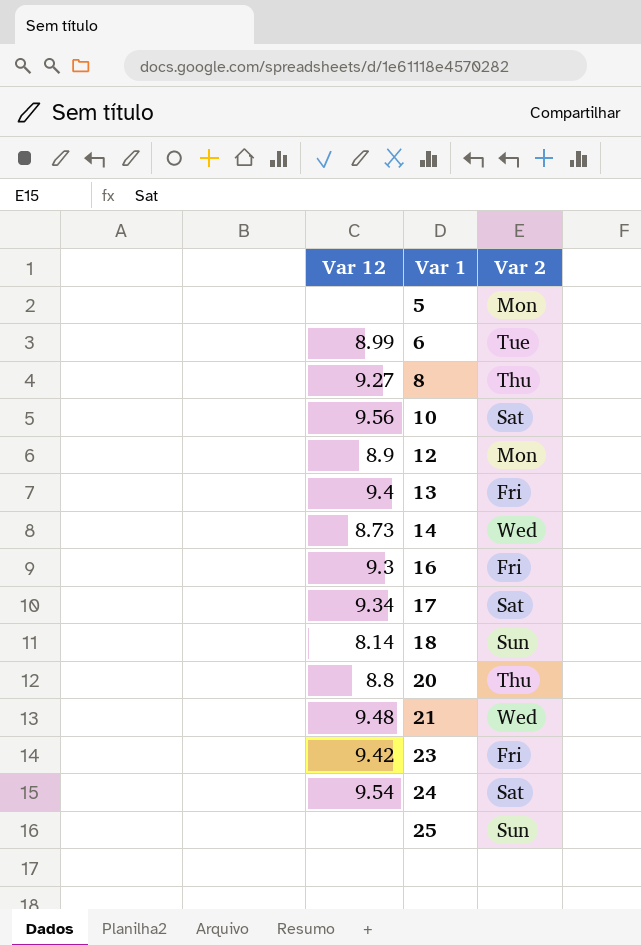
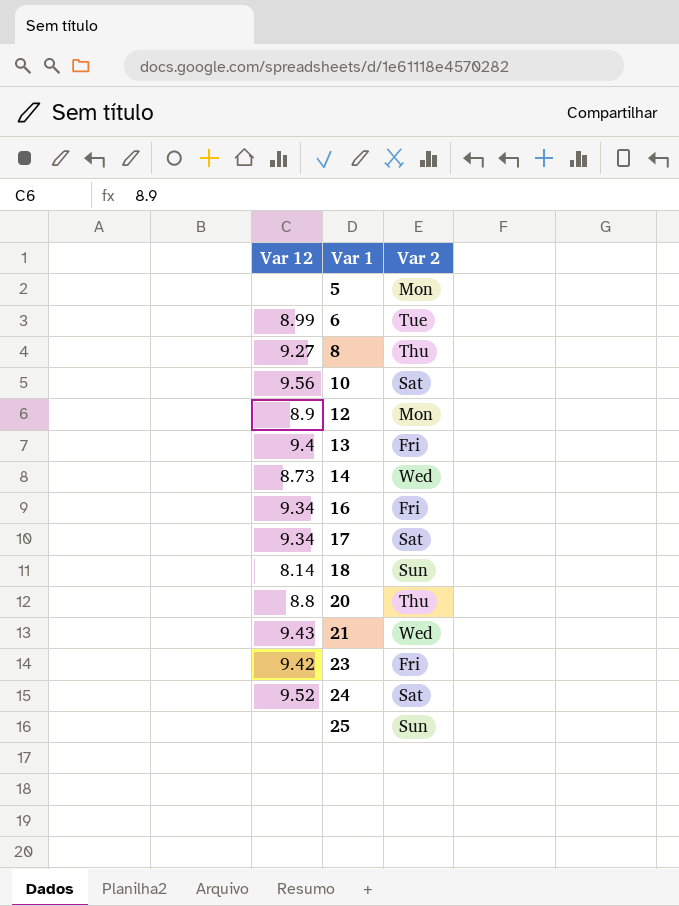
16 | Var 12: 9.3 -> 9.34
21 | Var 12: 9.48 -> 9.43
24 | Var 12: 9.54 -> 9.52

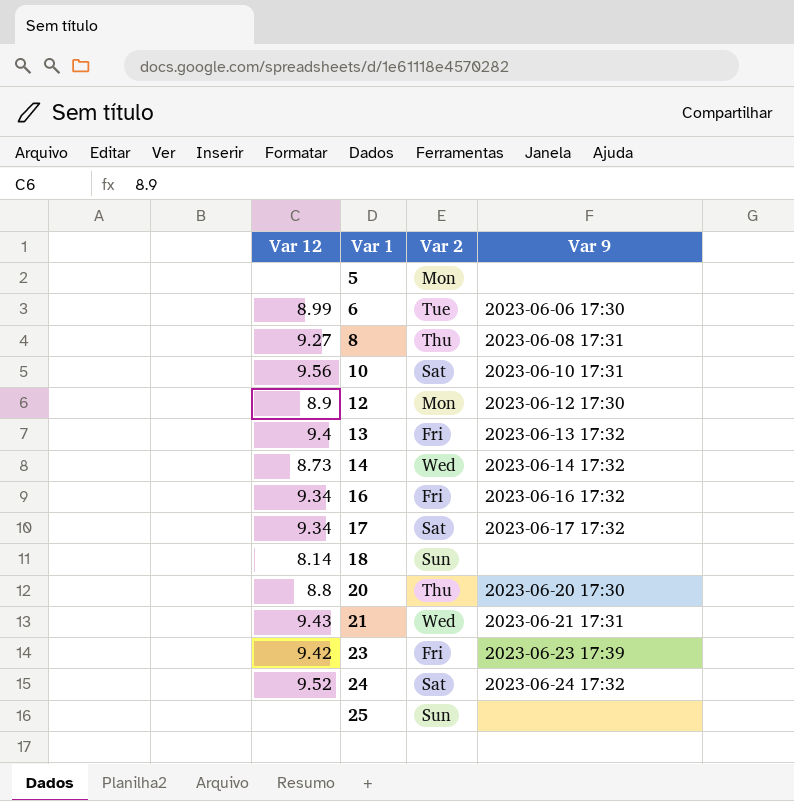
column Var 9 | position: none -> 4

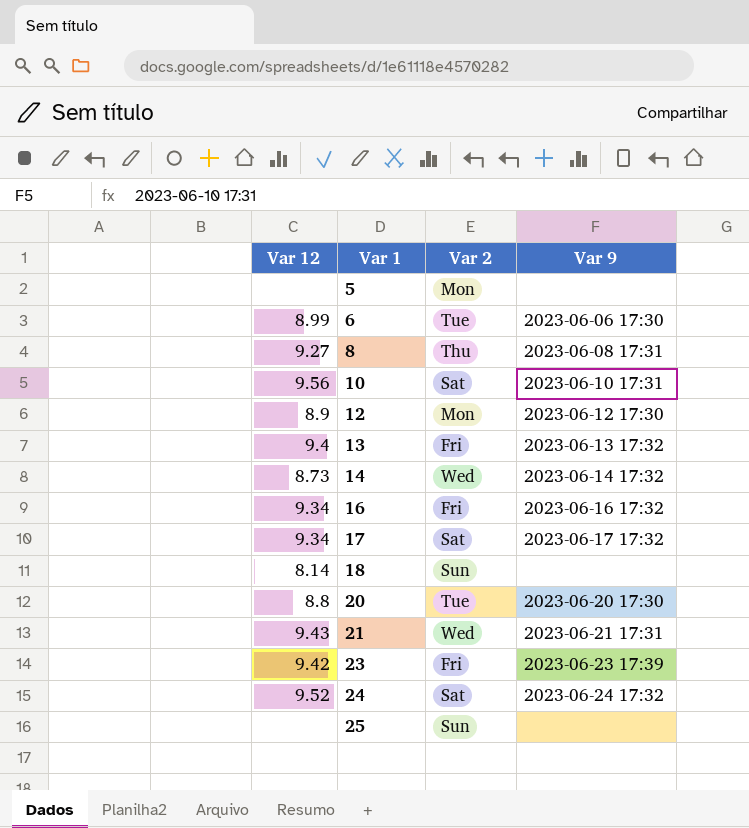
20 | Var 2: Thu -> Tue

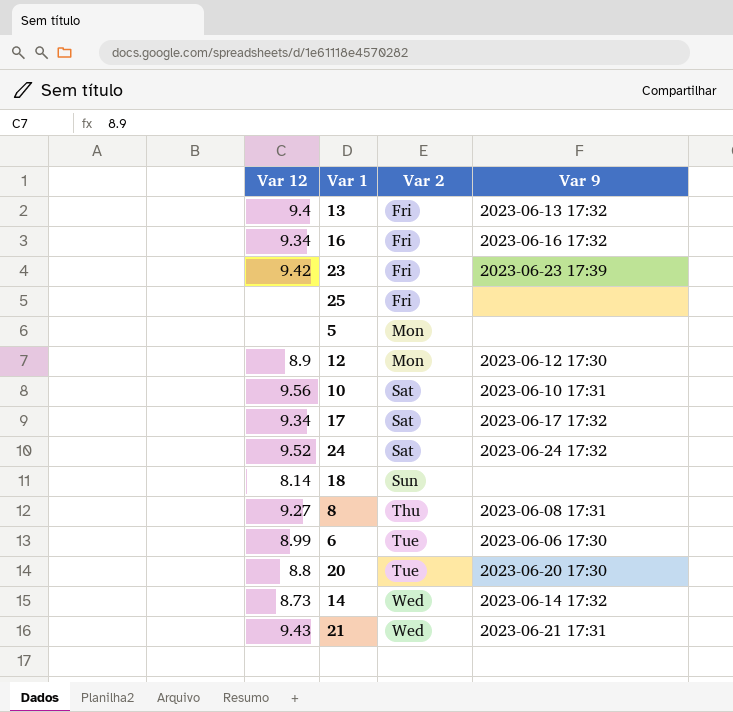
row order: Var 1 ascending -> Var 2 ascending
25 | Var 2: Sun -> Fri

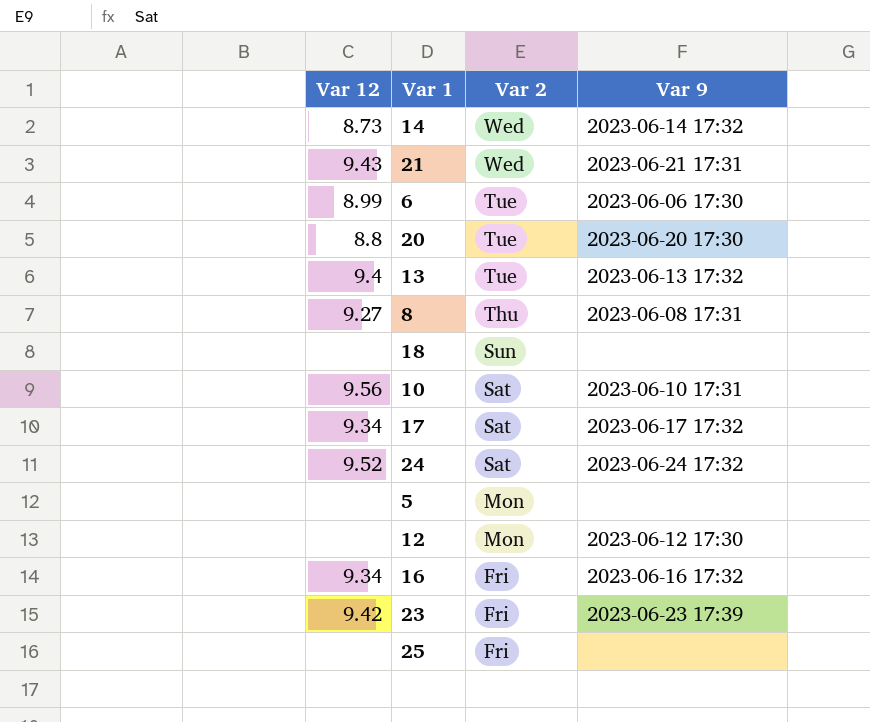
row order: Var 2 ascending -> Var 2 descending
13 | Var 2: Fri -> Tue
18 | Var 12: 8.14 -> none
12 | Var 12: 8.9 -> none

